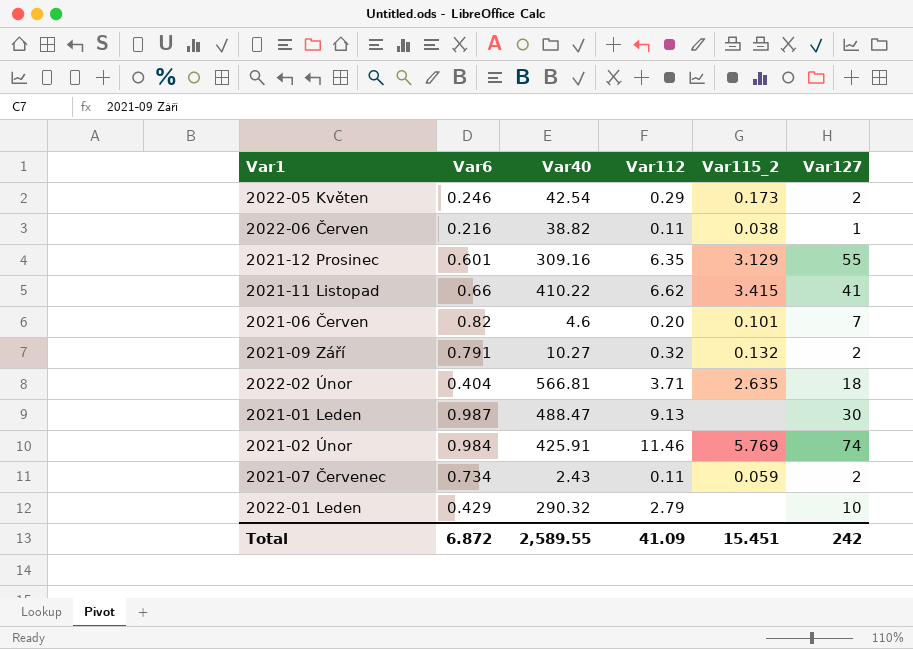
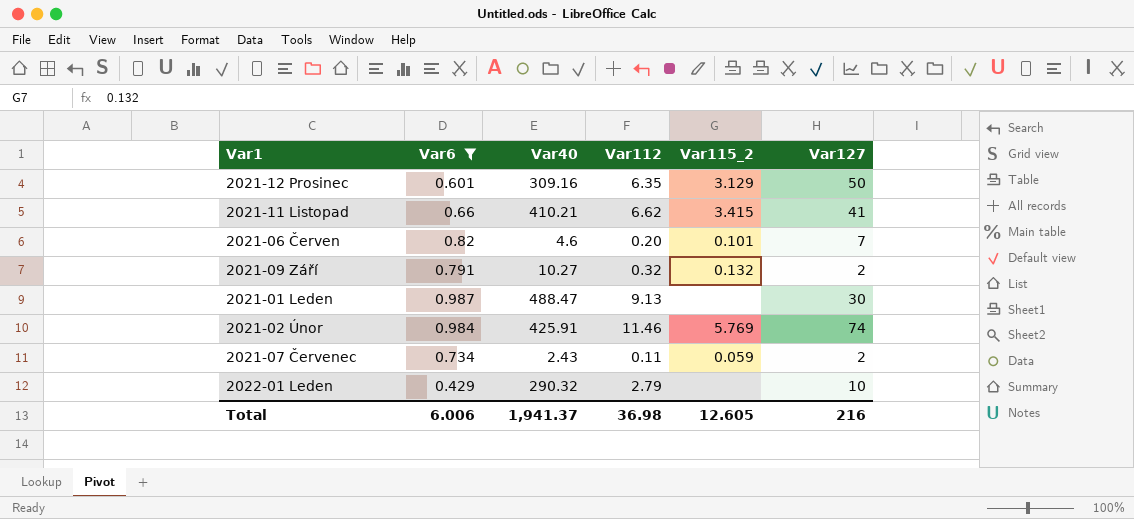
filter: none -> Var6 >= 0.429
2021-12 Prosinec | Var127: 55 -> 50
2021-11 Listopad | Var40: 410.22 -> 410.21
Total | Var6: 6.872 -> 6.006
Total | Var40: 2,589.55 -> 1,941.37
Total | Var112: 41.09 -> 36.98
Total | Var115_2: 15.451 -> 12.605
Total | Var127: 242 -> 216

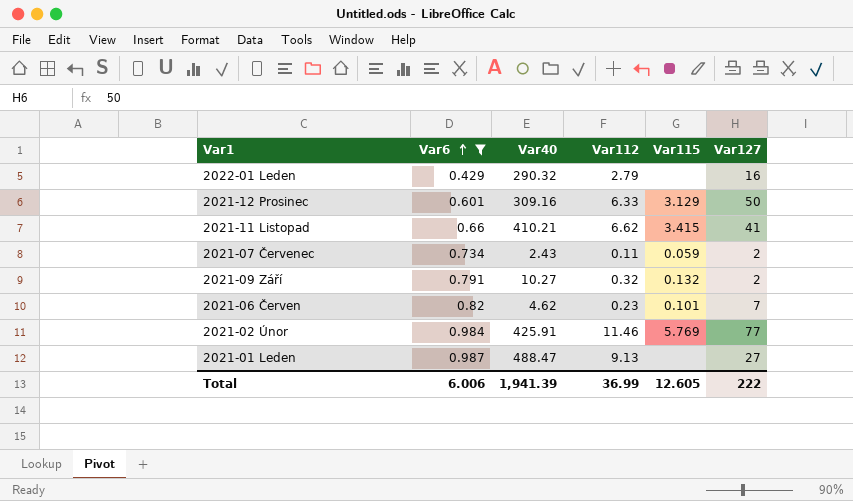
row order: none -> Var6 ascending
column name: Var115_2 -> Var115
2022-01 Leden | Var127: 10 -> 16
2021-12 Prosinec | Var112: 6.35 -> 6.33
2021-06 Červen | Var40: 4.6 -> 4.62
2021-06 Červen | Var112: 0.20 -> 0.23
2021-02 Únor | Var127: 74 -> 77
2021-01 Leden | Var127: 30 -> 27
Total | Var40: 1,941.37 -> 1,941.39
Total | Var112: 36.98 -> 36.99
Total | Var127: 216 -> 222

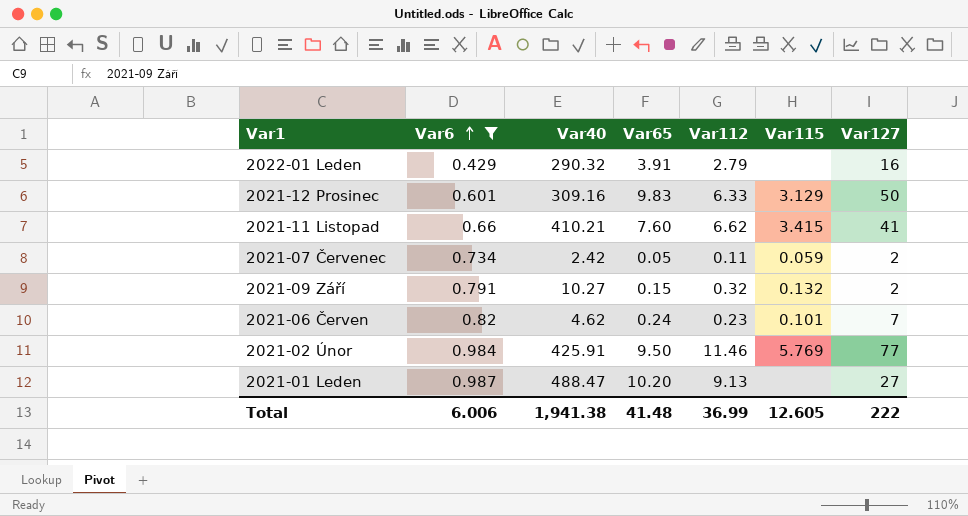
column Var65 | position: none -> 4
2021-07 Červenec | Var40: 2.43 -> 2.42
Total | Var40: 1,941.39 -> 1,941.38

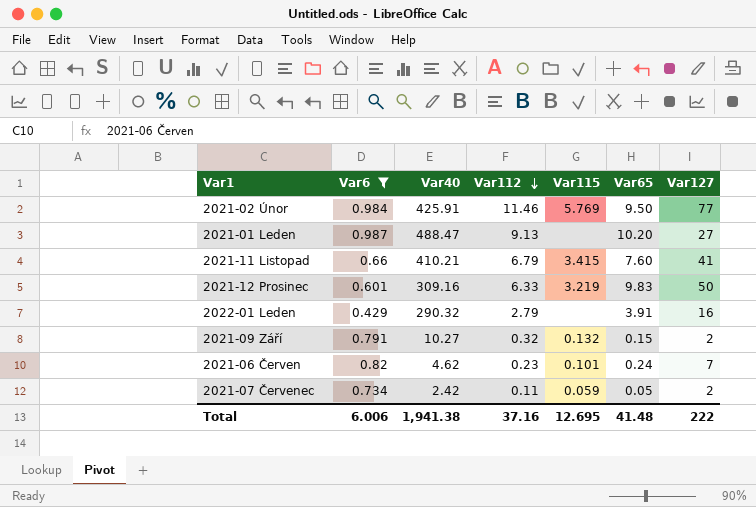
row order: Var6 ascending -> Var112 descending
column Var65 | position: 4 -> 6
2021-11 Listopad | Var112: 6.62 -> 6.79
2021-12 Prosinec | Var115: 3.129 -> 3.219
Total | Var112: 36.99 -> 37.16
Total | Var115: 12.605 -> 12.695

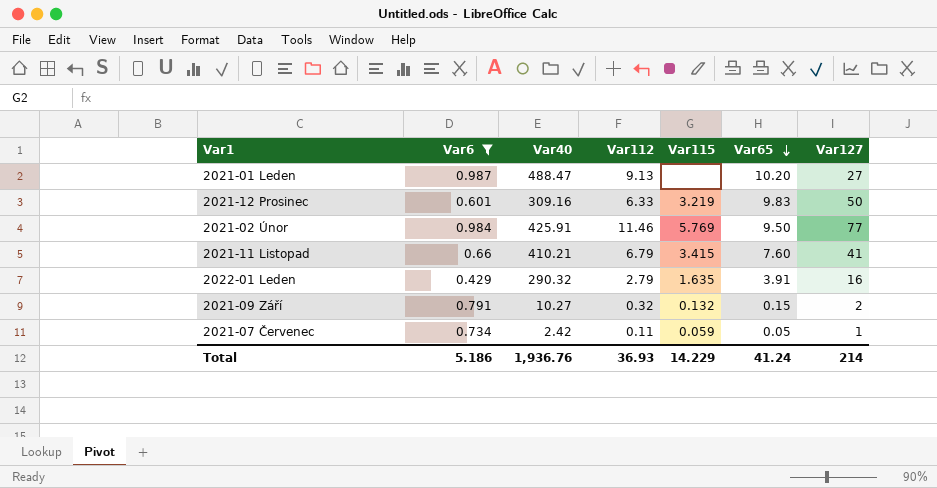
row order: Var112 descending -> Var65 descending
row 2021-06 Červen: 0.82 | 4.62 | 0.23 | 0.101 | 0.24 | 7 -> none
2022-01 Leden | Var115: none -> 1.635
2021-07 Červenec | Var127: 2 -> 1
Total | Var6: 6.006 -> 5.186
Total | Var40: 1,941.38 -> 1,936.76
Total | Var112: 37.16 -> 36.93
Total | Var115: 12.695 -> 14.229
Total | Var65: 41.48 -> 41.24
Total | Var127: 222 -> 214

